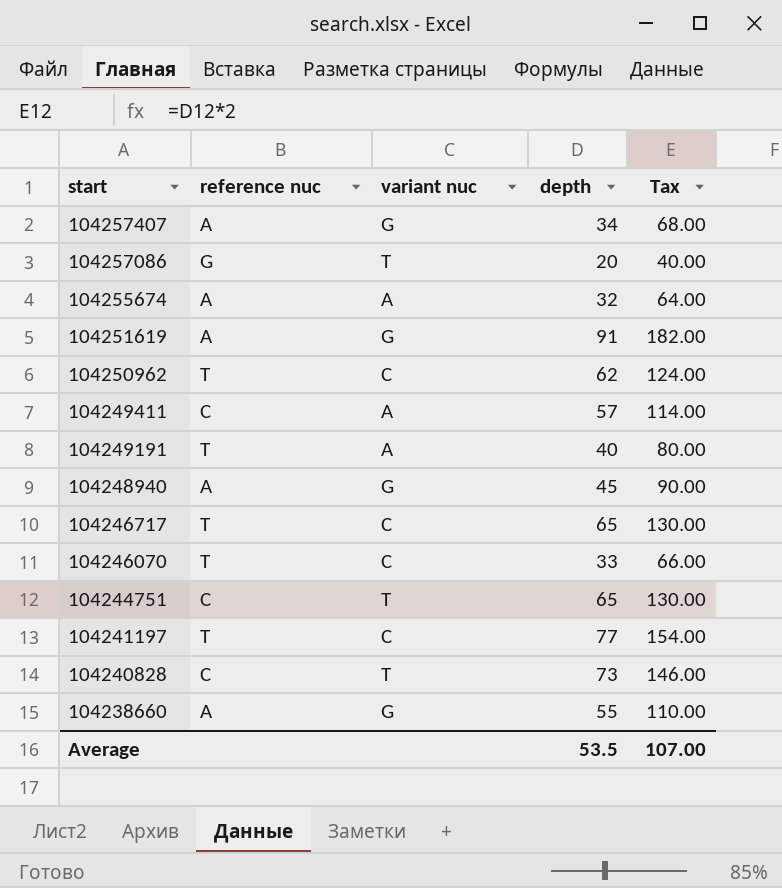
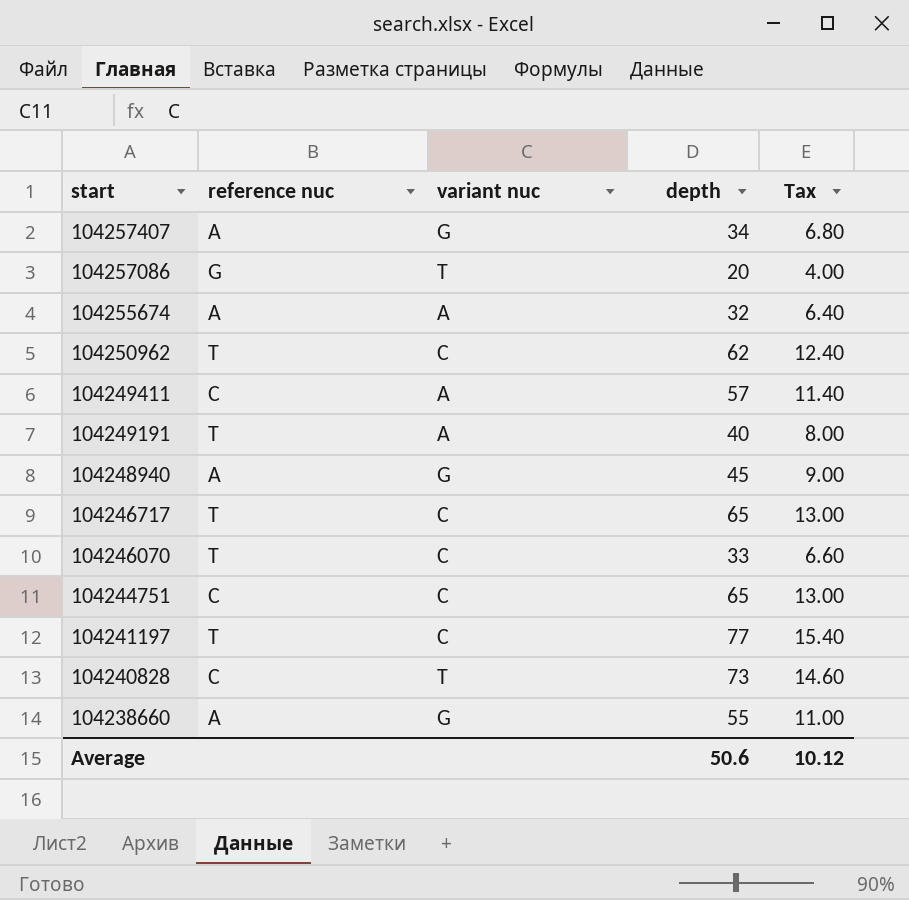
column Tax | formula: [depth] * 2 -> [depth] * 0.2
row 104251619: A | G | 91 | 182.00 -> none
104244751 | variant nuc: T -> C
Average | depth: 53.5 -> 50.6
Average | Tax: 107.00 -> 10.12

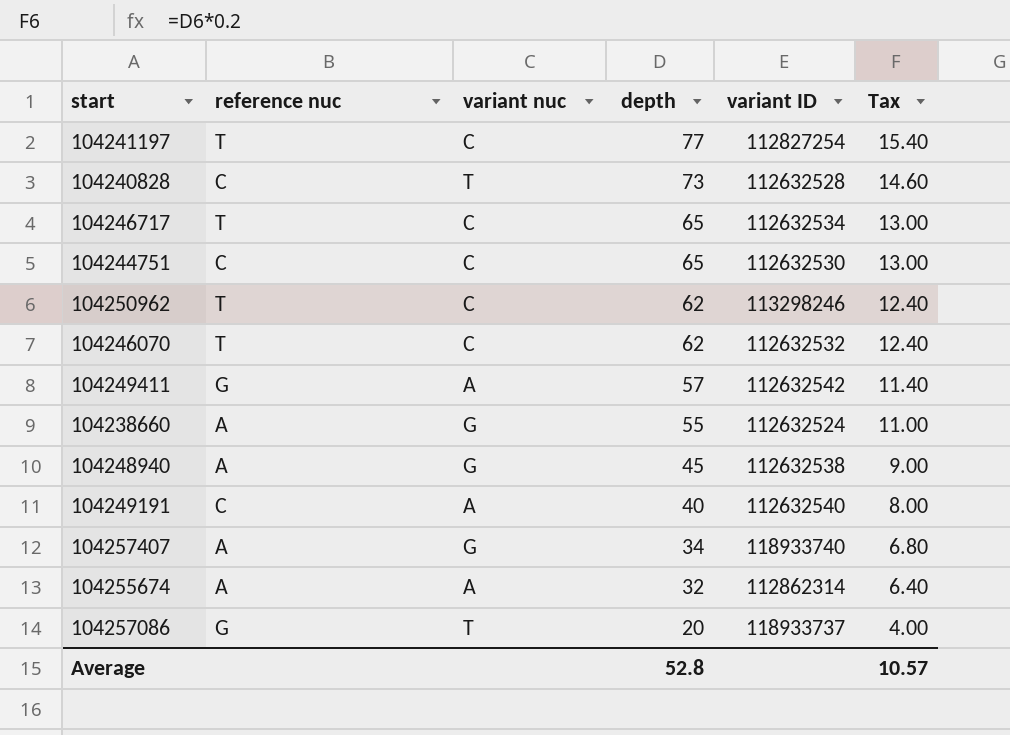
row order: start descending -> depth descending
column variant ID | position: none -> 5
104246070 | depth: 33 -> 62
104246070 | Tax: 6.60 -> 12.40
104249411 | reference nuc: C -> G
104249191 | reference nuc: T -> C
Average | depth: 50.6 -> 52.8
Average | Tax: 10.12 -> 10.57

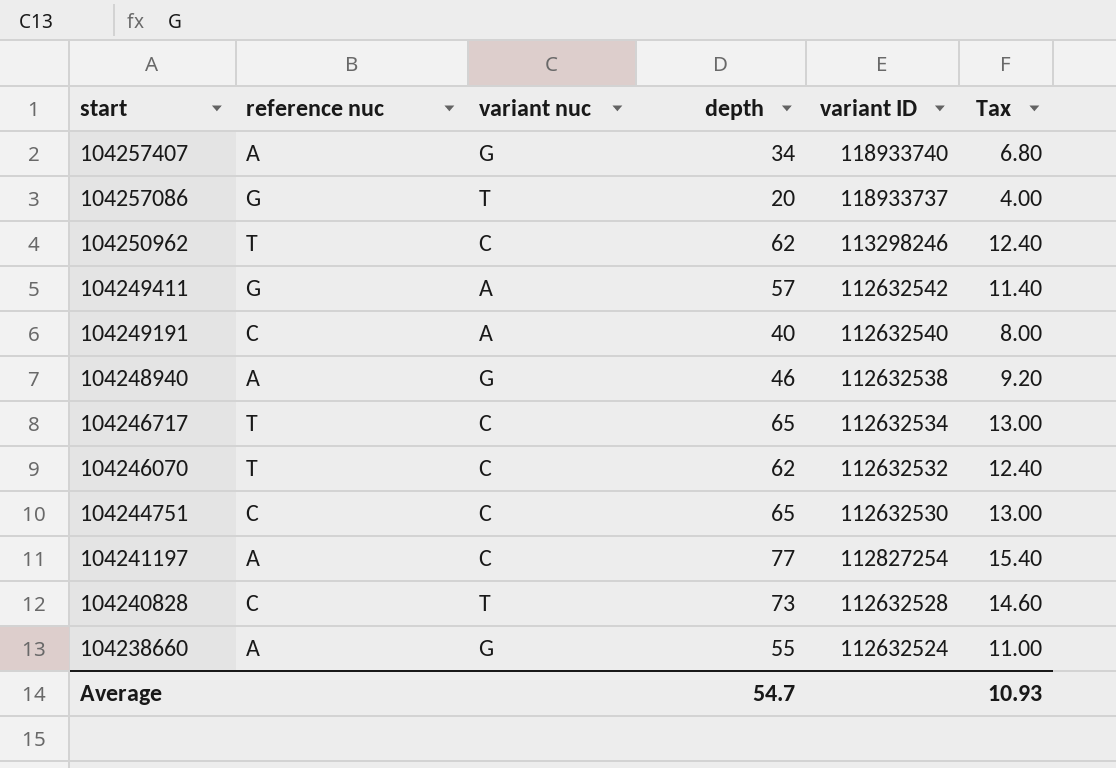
row order: depth descending -> start descending
row 104255674: A | A | 32 | 112862314 | 6.40 -> none
104248940 | depth: 45 -> 46
104248940 | Tax: 9.00 -> 9.20
104241197 | reference nuc: T -> A
Average | depth: 52.8 -> 54.7
Average | Tax: 10.57 -> 10.93

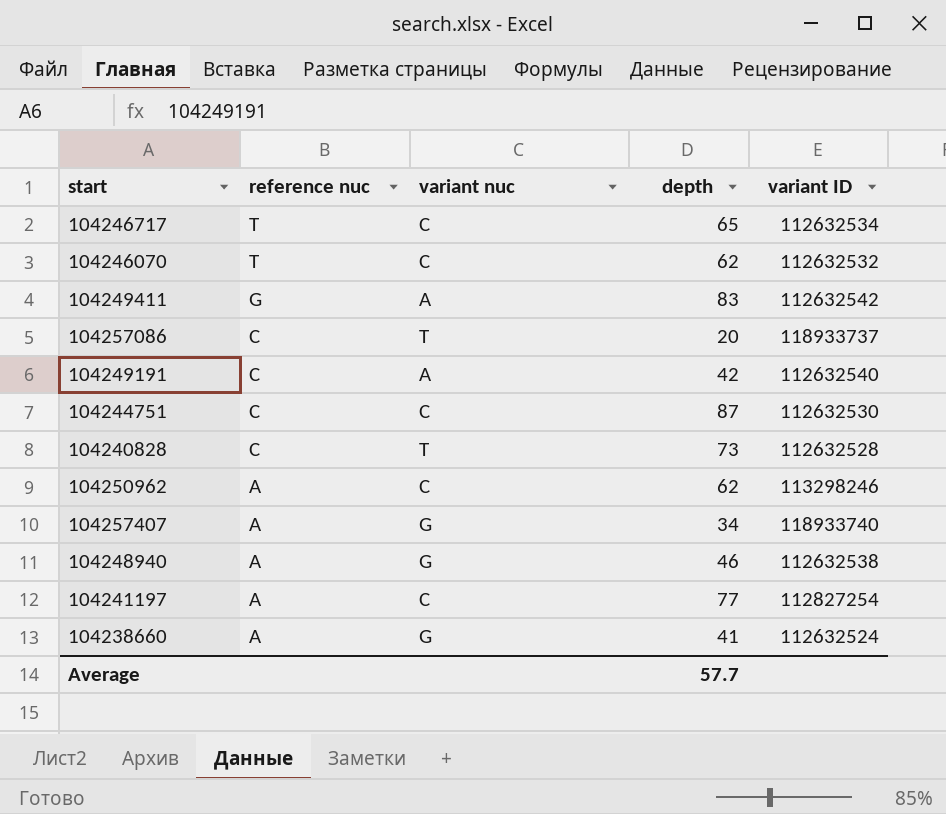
row order: start descending -> reference nuc descending
column Tax | formula: [depth] * 0.2 -> none
104249411 | depth: 57 -> 83
104257086 | reference nuc: G -> C
104249191 | depth: 40 -> 42
104244751 | depth: 65 -> 87
104250962 | reference nuc: T -> A
104238660 | depth: 55 -> 41
Average | depth: 54.7 -> 57.7

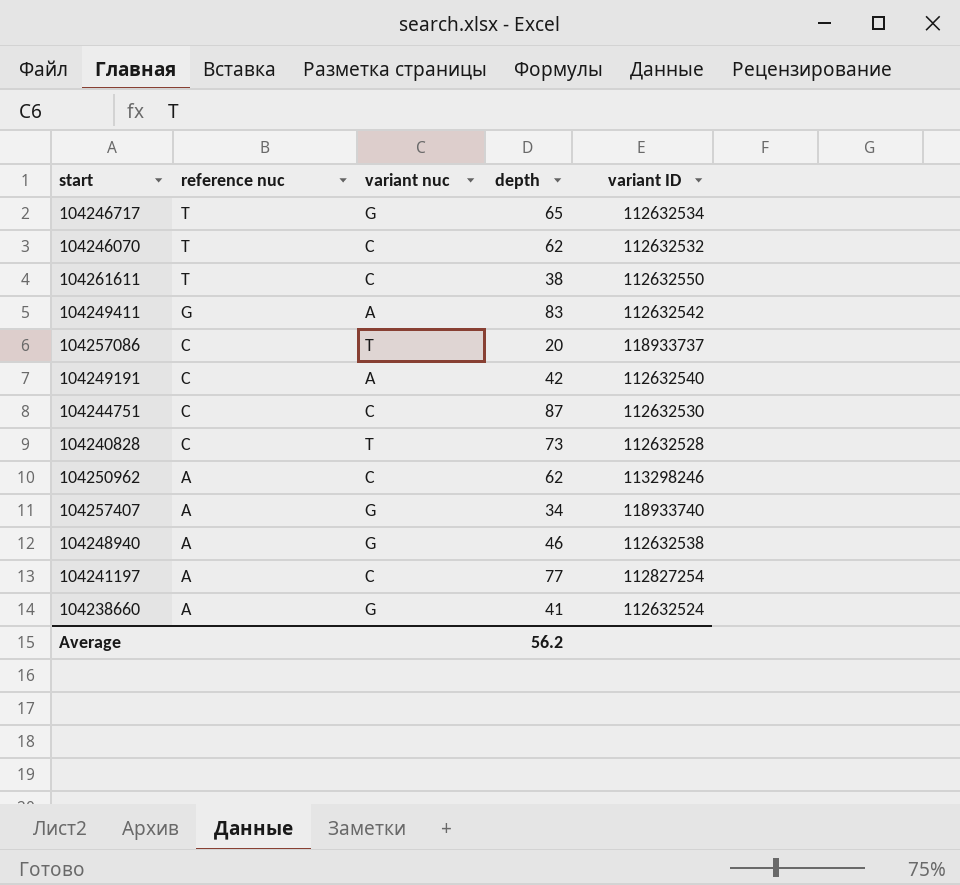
104246717 | variant nuc: C -> G
row 104261611: none -> T | C | 38 | 112632550
Average | depth: 57.7 -> 56.2

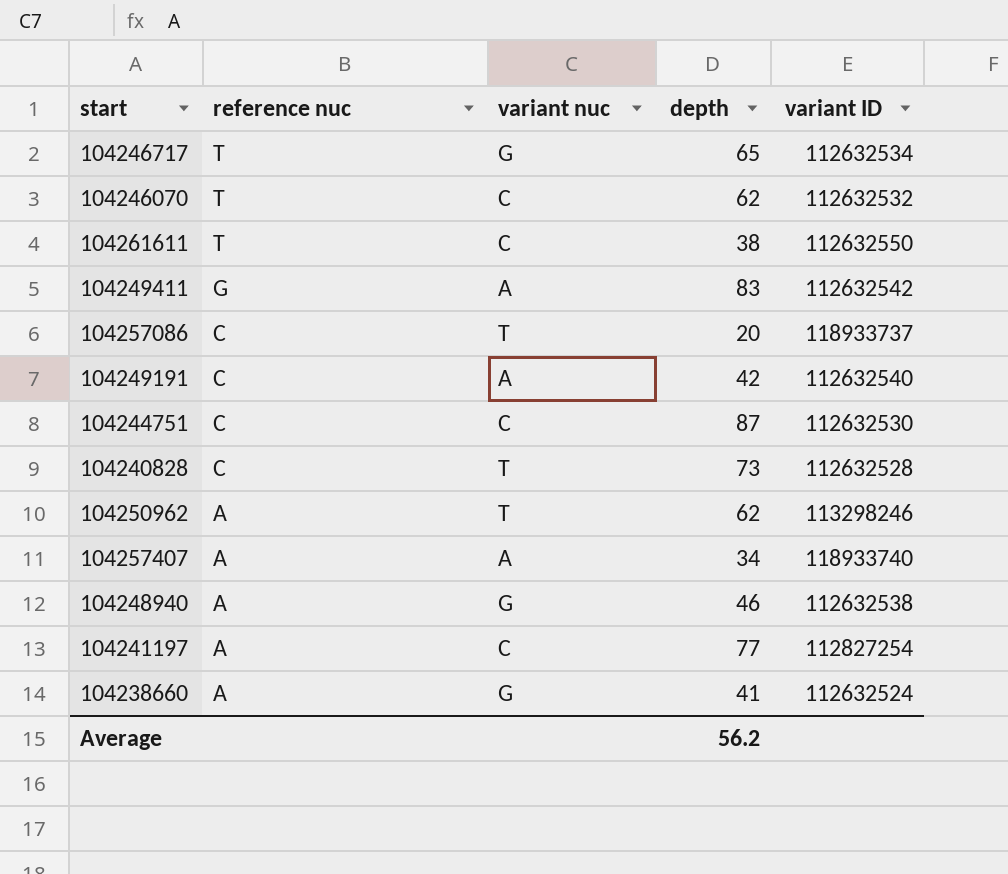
104250962 | variant nuc: C -> T
104257407 | variant nuc: G -> A

